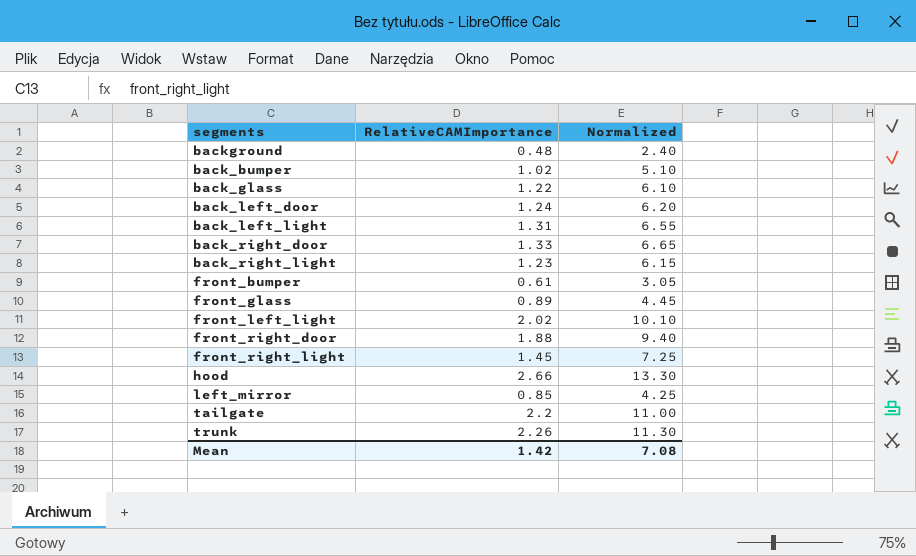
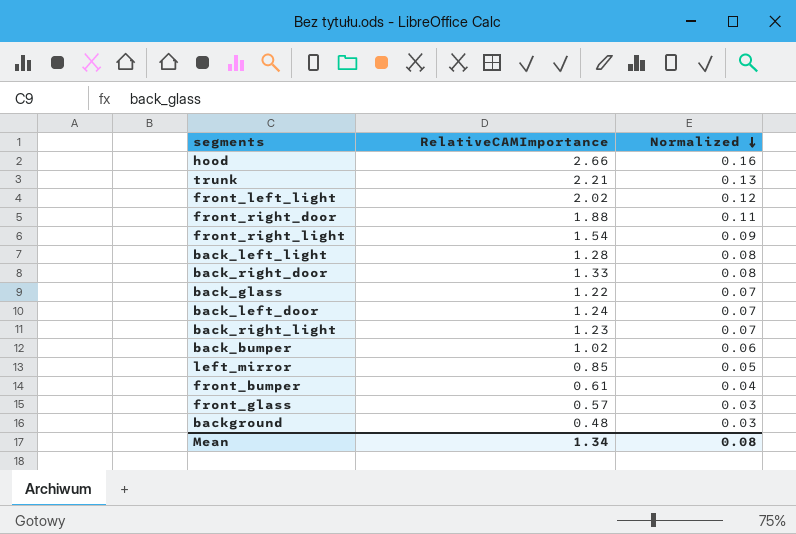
row order: none -> Normalized descending
column Normalized | formula: [RelativeCAMImportance] * 5 -> [RelativeCAMImportance] * 0.06
row tailgate: 2.2 | 11.00 -> none
trunk | RelativeCAMImportance: 2.26 -> 2.21
front_right_light | RelativeCAMImportance: 1.45 -> 1.54
back_left_light | RelativeCAMImportance: 1.31 -> 1.28
front_glass | RelativeCAMImportance: 0.89 -> 0.57
Mean | RelativeCAMImportance: 1.42 -> 1.34
Mean | Normalized: 7.08 -> 0.08

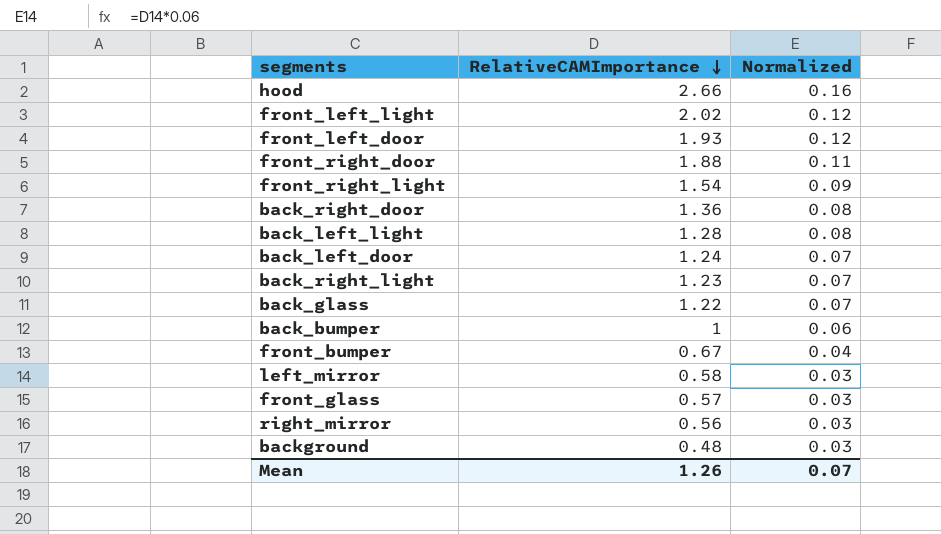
row order: Normalized descending -> RelativeCAMImportance descending
row trunk: 2.21 | 0.13 -> none
row front_left_door: none -> 1.93 | 0.12
back_right_door | RelativeCAMImportance: 1.33 -> 1.36
back_bumper | RelativeCAMImportance: 1.02 -> 1
front_bumper | RelativeCAMImportance: 0.61 -> 0.67
left_mirror | RelativeCAMImportance: 0.85 -> 0.58
left_mirror | Normalized: 0.05 -> 0.03
row right_mirror: none -> 0.56 | 0.03
Mean | RelativeCAMImportance: 1.34 -> 1.26
Mean | Normalized: 0.08 -> 0.07

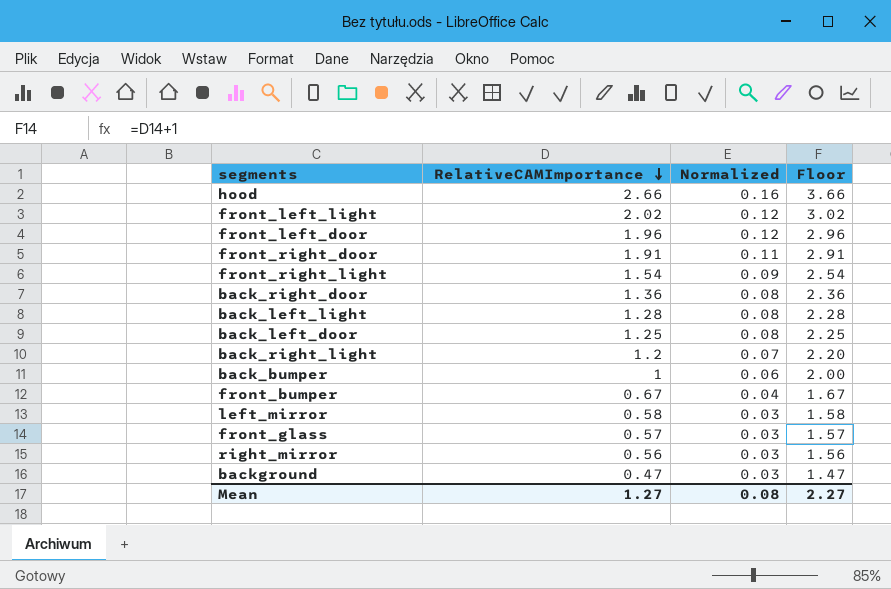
column Floor | formula: none -> [RelativeCAMImportance] + 1
row back_glass: 1.22 | 0.07 -> none
front_left_door | RelativeCAMImportance: 1.93 -> 1.96
front_right_door | RelativeCAMImportance: 1.88 -> 1.91
back_left_door | RelativeCAMImportance: 1.24 -> 1.25
back_left_door | Normalized: 0.07 -> 0.08
back_right_light | RelativeCAMImportance: 1.23 -> 1.2
background | RelativeCAMImportance: 0.48 -> 0.47
Mean | RelativeCAMImportance: 1.26 -> 1.27
Mean | Normalized: 0.07 -> 0.08

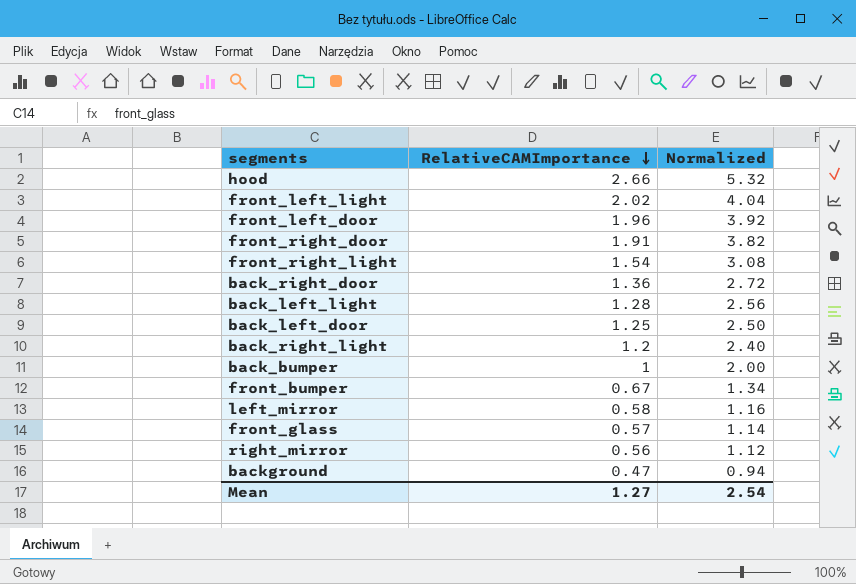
column Floor | formula: [RelativeCAMImportance] + 1 -> none
column Normalized | formula: [RelativeCAMImportance] * 0.06 -> [RelativeCAMImportance] * 2
Mean | Normalized: 0.08 -> 2.54

